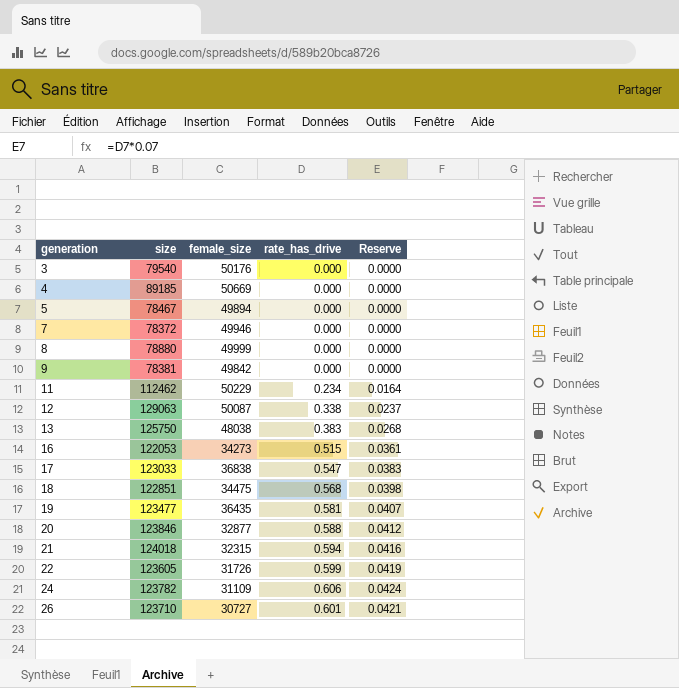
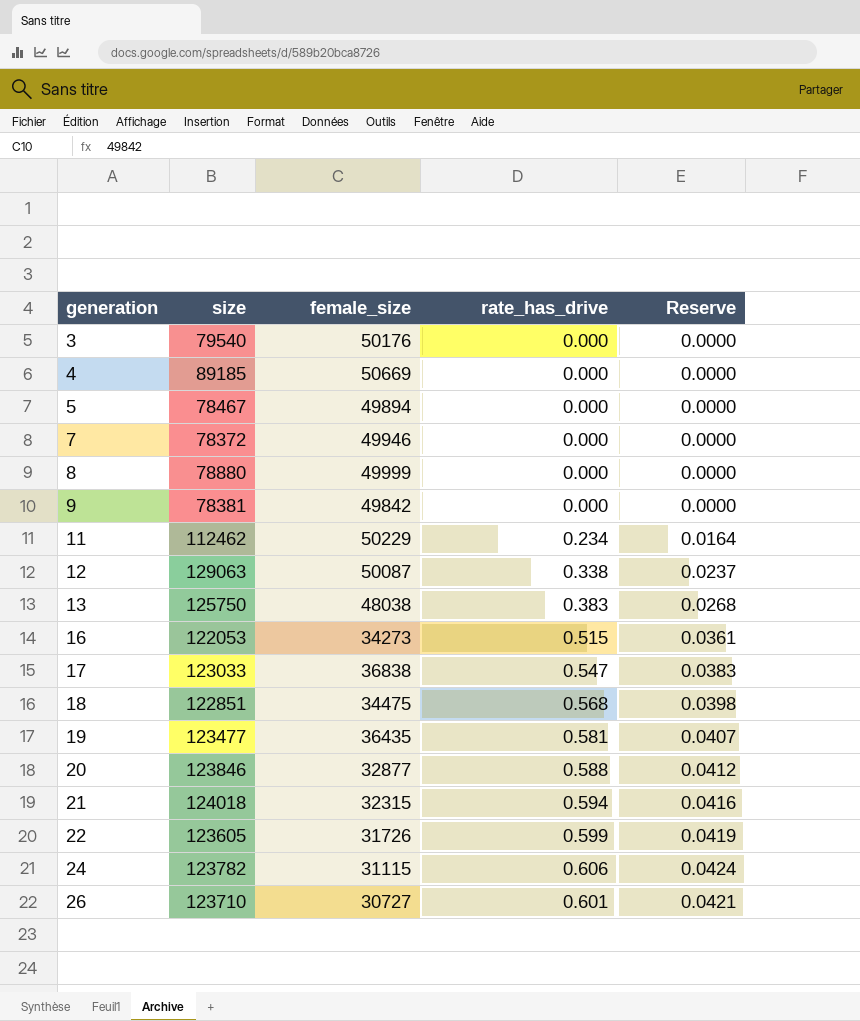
24 | female_size: 31109 -> 31115

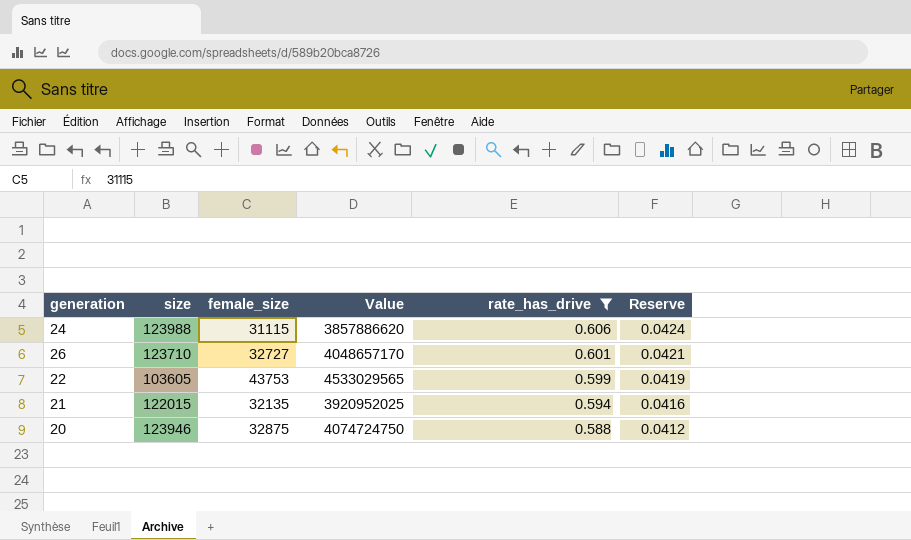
filter: none -> rate_has_drive >= 0.588
row order: generation ascending -> rate_has_drive descending
column Value | formula: none -> [size] * [female_size]
24 | size: 123782 -> 123988
26 | female_size: 30727 -> 32727
22 | size: 123605 -> 103605
22 | female_size: 31726 -> 43753
21 | size: 124018 -> 122015
21 | female_size: 32315 -> 32135
20 | size: 123846 -> 123946
20 | female_size: 32877 -> 32875

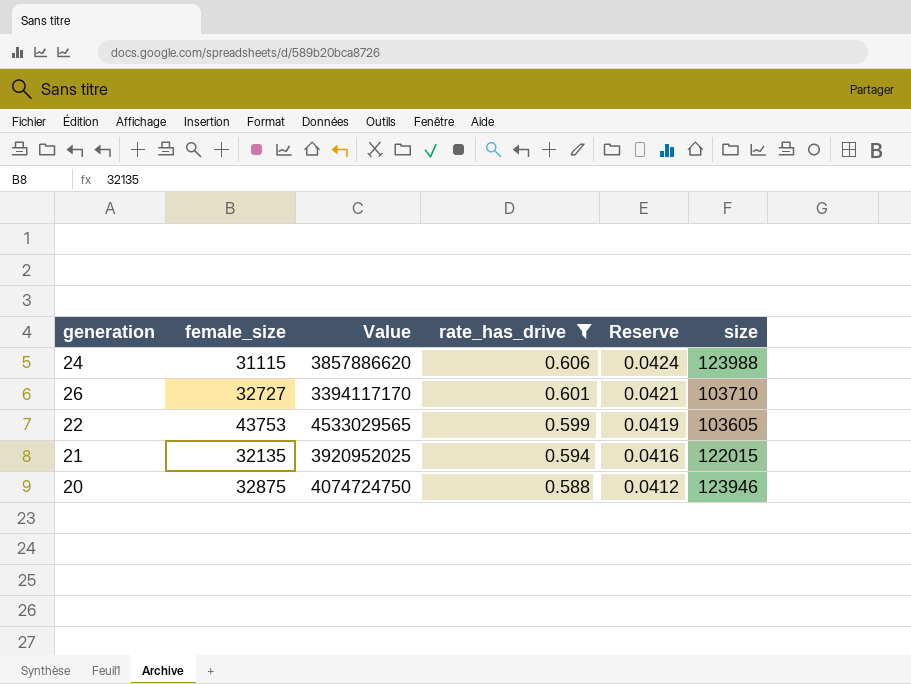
column size | position: 2 -> 6
26 | Value: 4048657170 -> 3394117170
26 | size: 123710 -> 103710

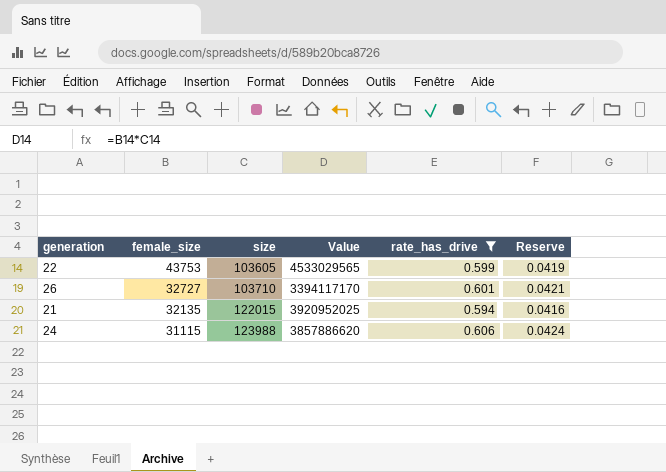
row order: rate_has_drive descending -> female_size descending
column size | position: 6 -> 3
row 20: 32875 | 4074724750 | 0.588 | 0.0412 | 123946 -> none

